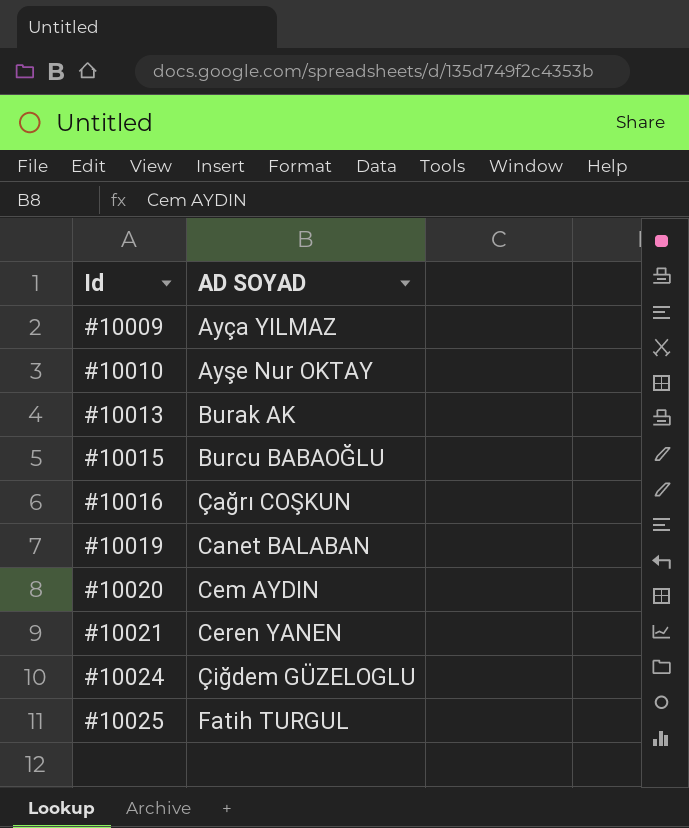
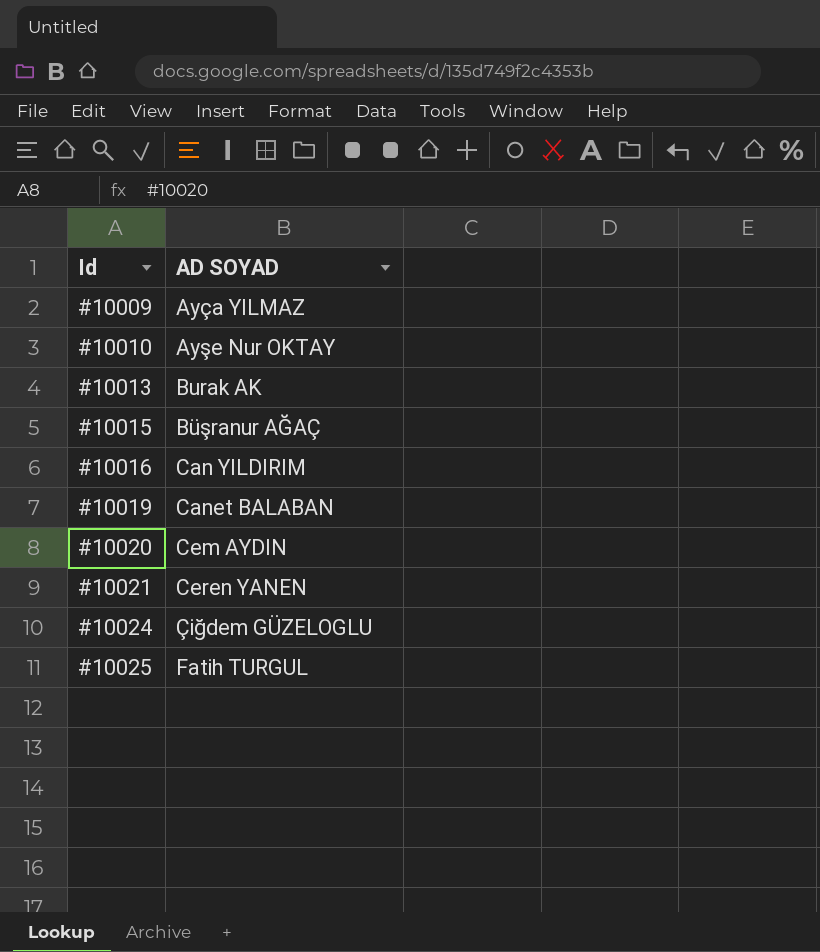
#10015 | AD SOYAD: Burcu BABAOĞLU -> Büşranur AĞAÇ
#10016 | AD SOYAD: Çağrı COŞKUN -> Can YILDIRIM

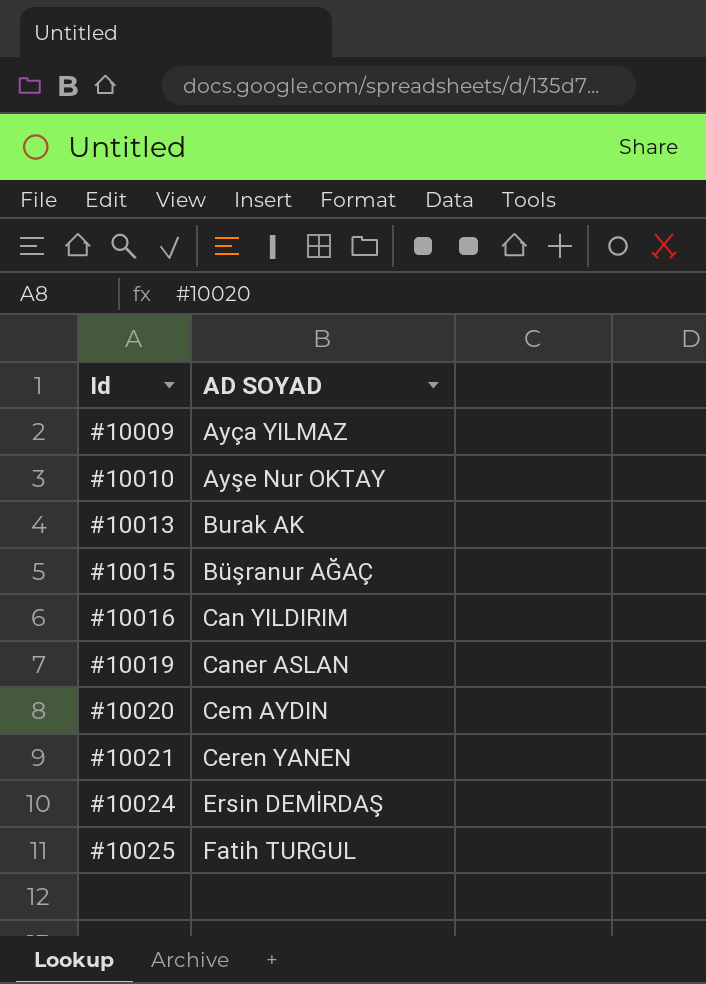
#10019 | AD SOYAD: Canet BALABAN -> Caner ASLAN
#10024 | AD SOYAD: Çiğdem GÜZELOGLU -> Ersin DEMİRDAŞ

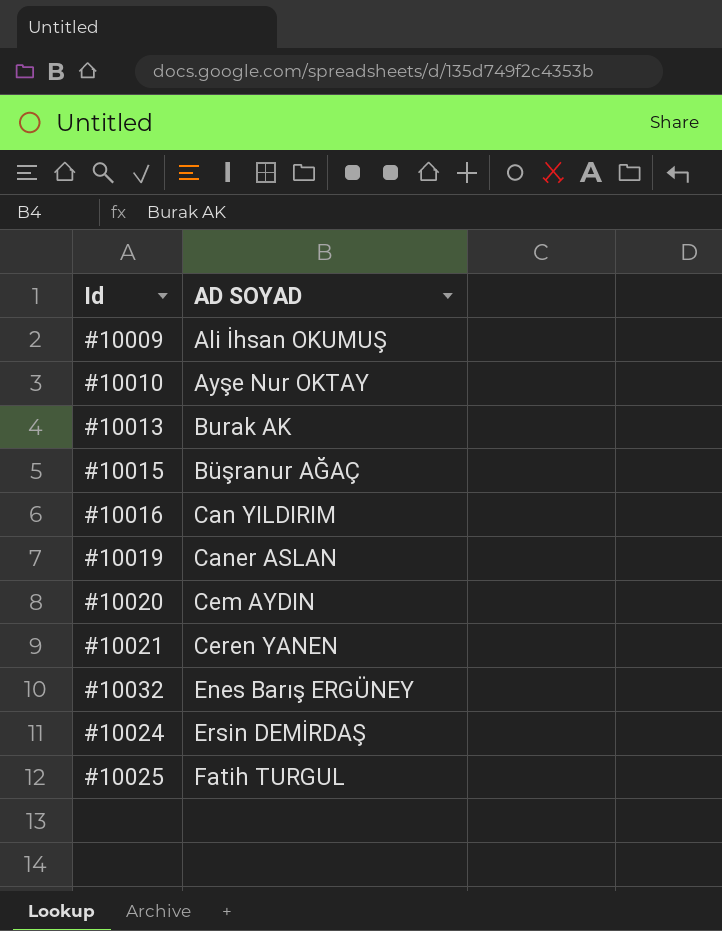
#10009 | AD SOYAD: Ayça YILMAZ -> Ali İhsan OKUMUŞ
row #10032: none -> Enes Barış ERGÜNEY

